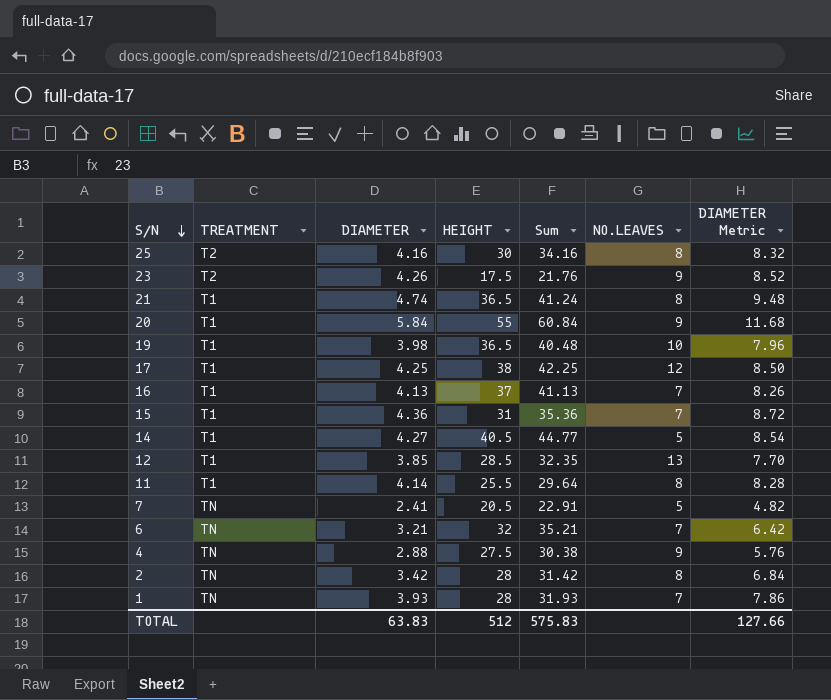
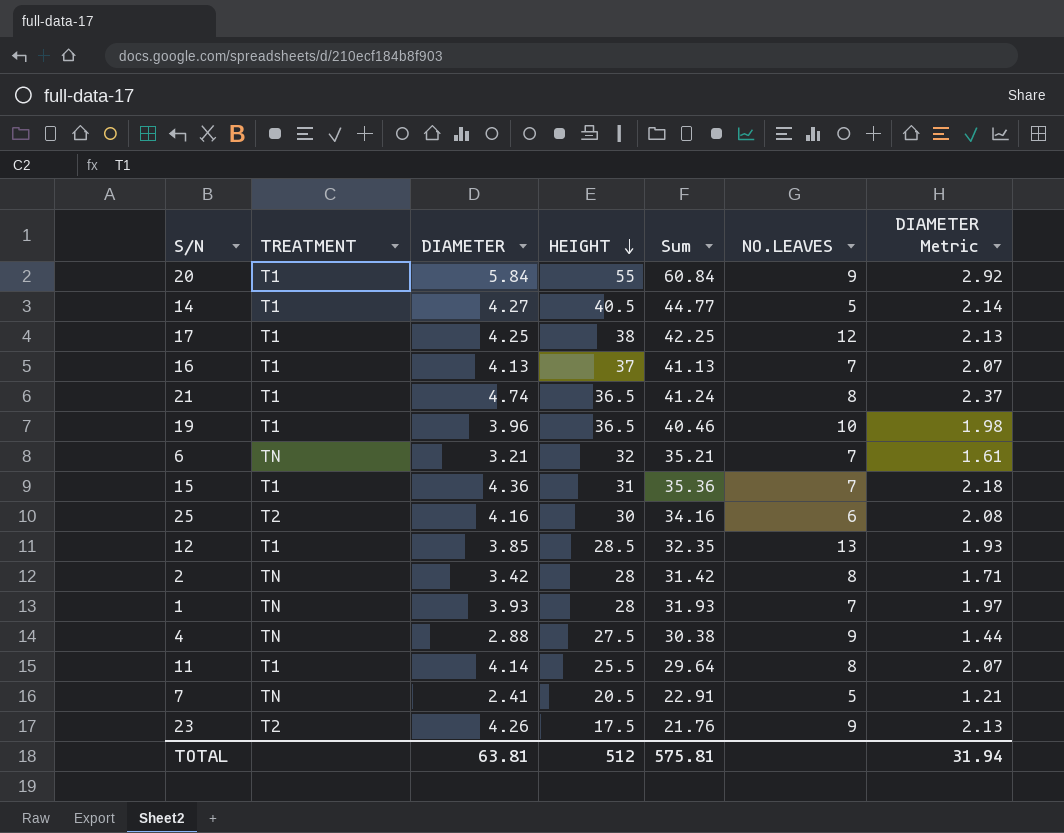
row order: S/N descending -> HEIGHT descending
column DIAMETER Metric | formula: [DIAMETER] * 2 -> [DIAMETER] * 0.5
19 | DIAMETER: 3.98 -> 3.96
19 | Sum: 40.48 -> 40.46
25 | NO.LEAVES: 8 -> 6
TOTAL | DIAMETER: 63.83 -> 63.81
TOTAL | Sum: 575.83 -> 575.81
TOTAL | DIAMETER Metric: 127.66 -> 31.94

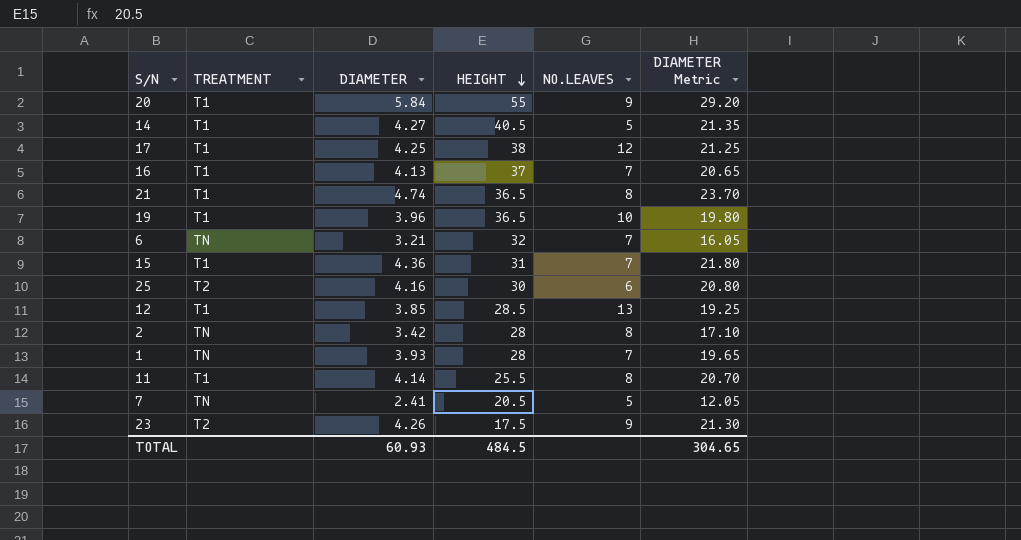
column Sum | formula: [DIAMETER] + [HEIGHT] -> none
column DIAMETER Metric | formula: [DIAMETER] * 0.5 -> [DIAMETER] * 5
row 4: TN | 2.88 | 27.5 | 30.38 | 9 | 1.44 -> none
TOTAL | DIAMETER: 63.81 -> 60.93
TOTAL | HEIGHT: 512 -> 484.5
TOTAL | DIAMETER Metric: 31.94 -> 304.65

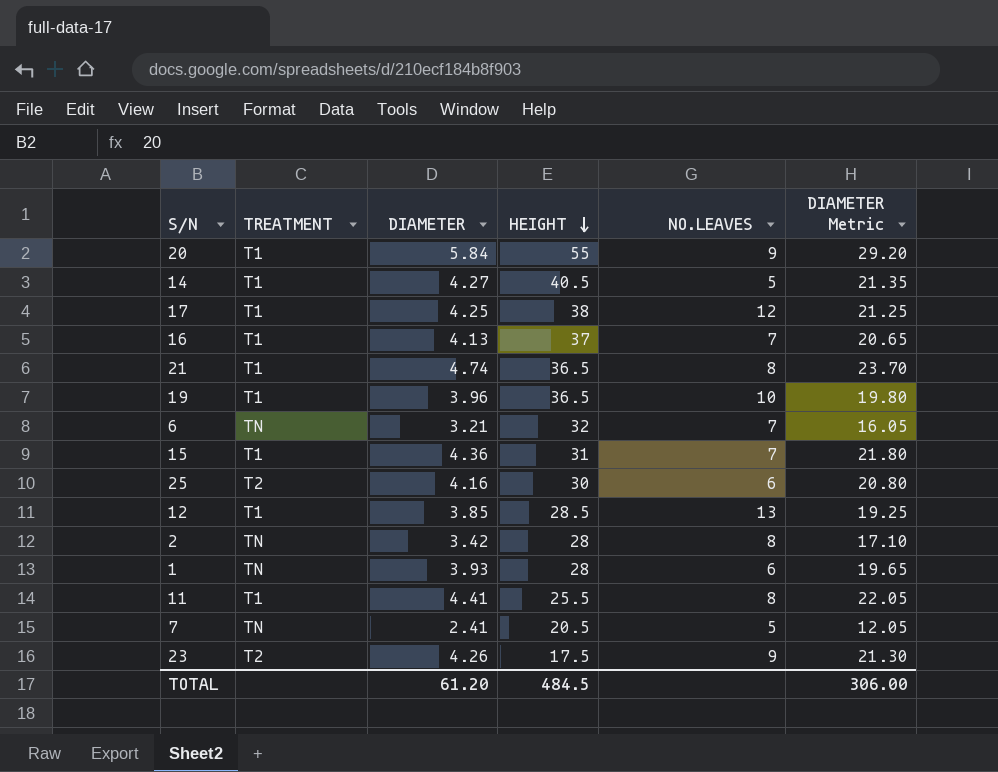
1 | NO.LEAVES: 7 -> 6
11 | DIAMETER: 4.14 -> 4.41
11 | DIAMETER Metric: 20.70 -> 22.05
TOTAL | DIAMETER: 60.93 -> 61.20
TOTAL | DIAMETER Metric: 304.65 -> 306.00

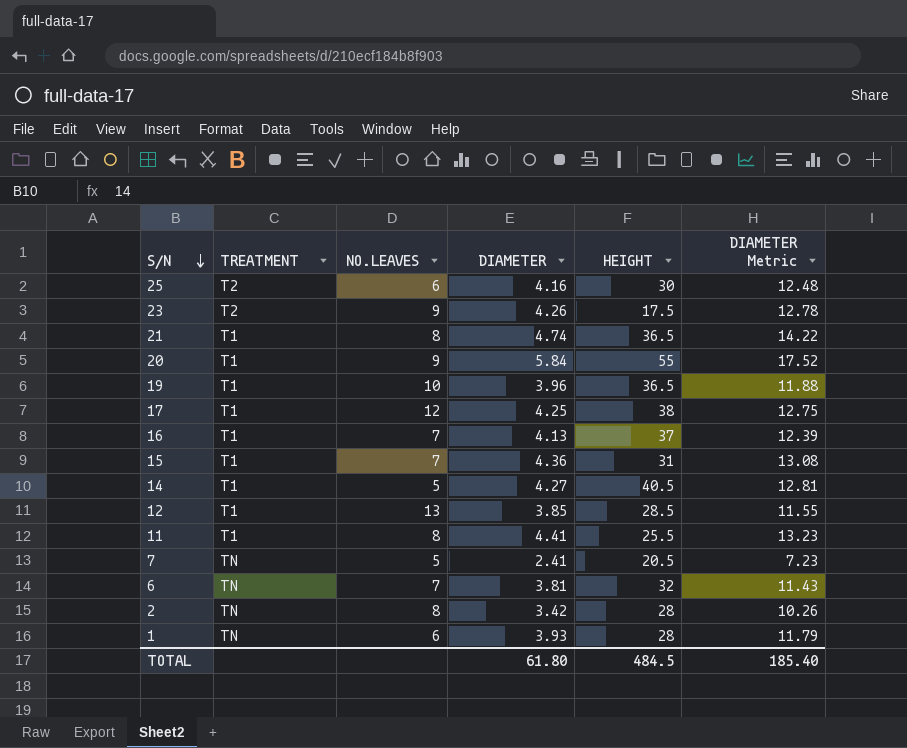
row order: HEIGHT descending -> S/N descending
column NO.LEAVES | position: 5 -> 3
column DIAMETER Metric | formula: [DIAMETER] * 5 -> [DIAMETER] * 3
6 | DIAMETER: 3.21 -> 3.81
TOTAL | DIAMETER: 61.20 -> 61.80
TOTAL | DIAMETER Metric: 306.00 -> 185.40

